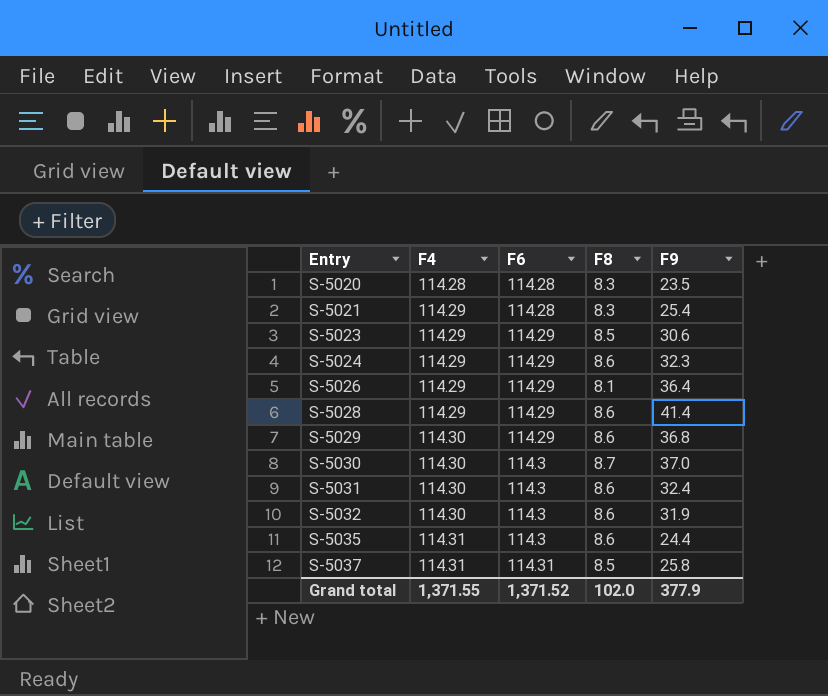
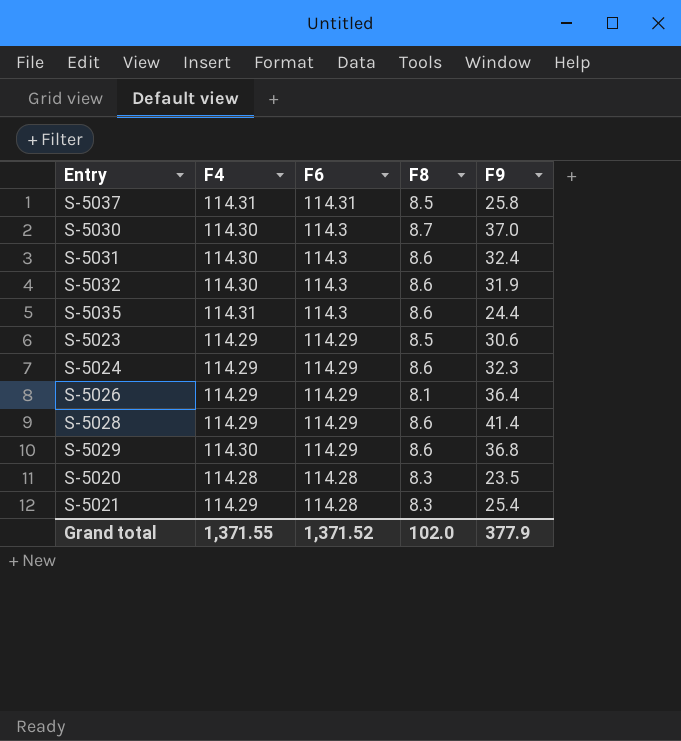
row order: Entry ascending -> F6 descending

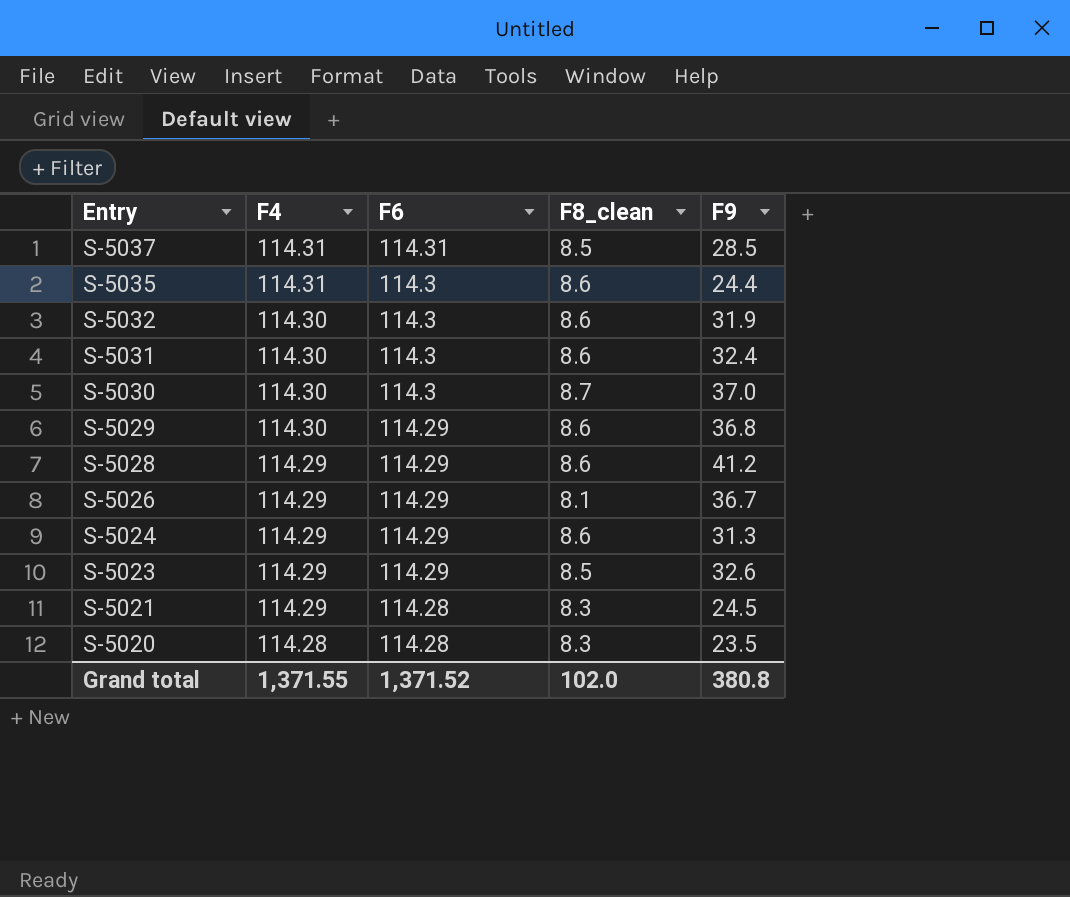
row order: F6 descending -> Entry descending
column name: F8 -> F8_clean
S-5037 | F9: 25.8 -> 28.5
S-5028 | F9: 41.4 -> 41.2
S-5026 | F9: 36.4 -> 36.7
S-5024 | F9: 32.3 -> 31.3
S-5023 | F9: 30.6 -> 32.6
S-5021 | F9: 25.4 -> 24.5
Grand total | F9: 377.9 -> 380.8

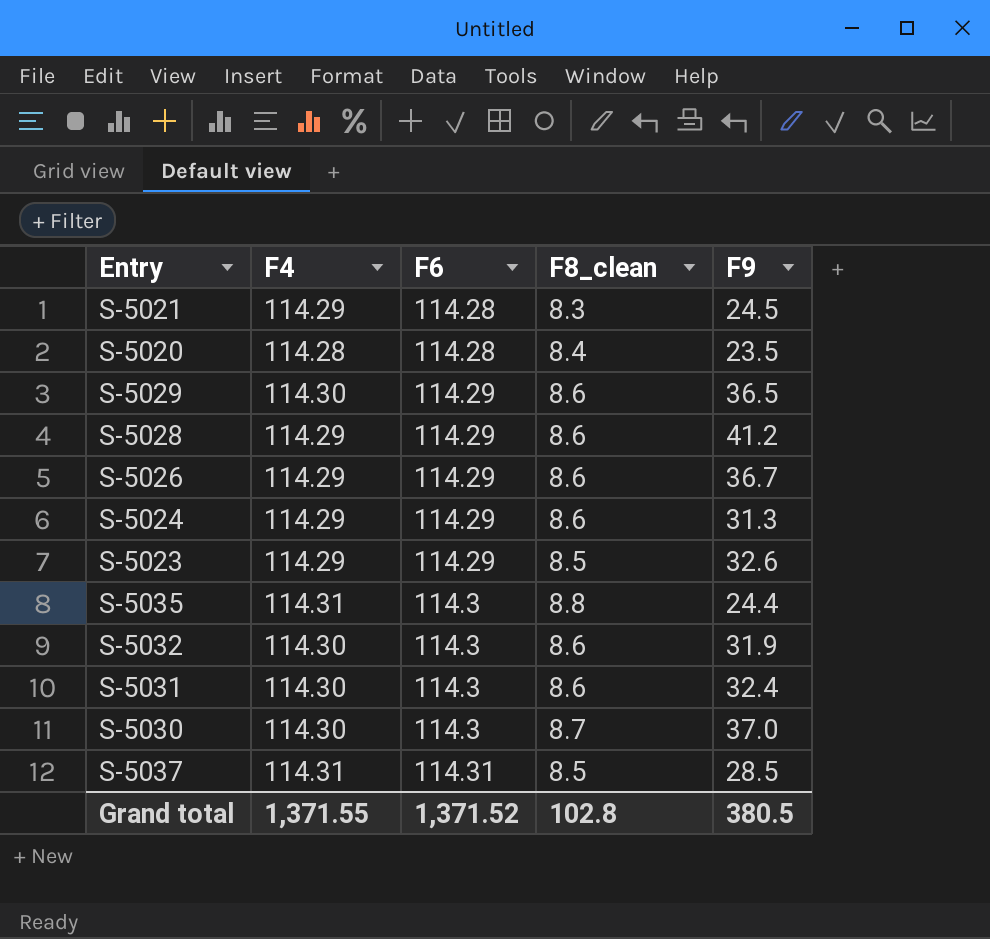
row order: Entry descending -> F6 ascending
S-5020 | F8_clean: 8.3 -> 8.4
S-5029 | F9: 36.8 -> 36.5
S-5026 | F8_clean: 8.1 -> 8.6
S-5035 | F8_clean: 8.6 -> 8.8
Grand total | F8_clean: 102.0 -> 102.8
Grand total | F9: 380.8 -> 380.5

